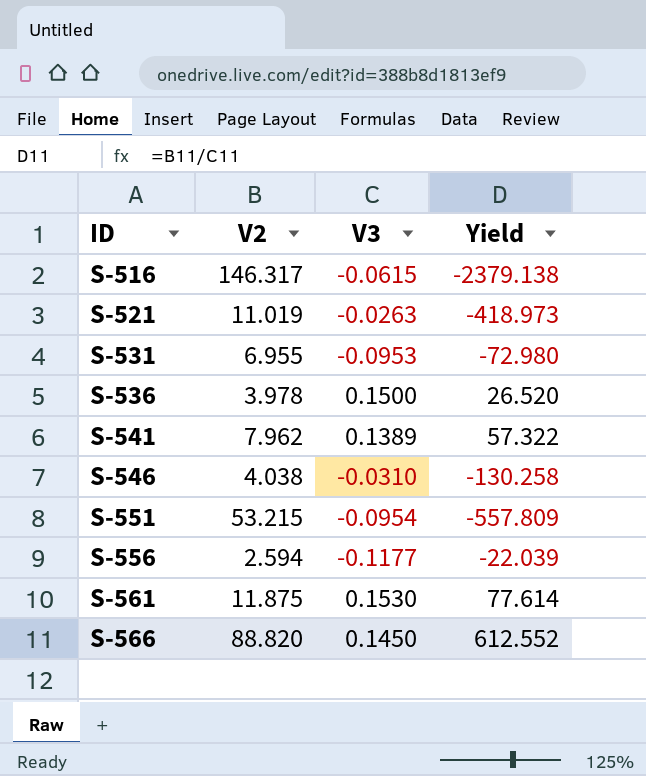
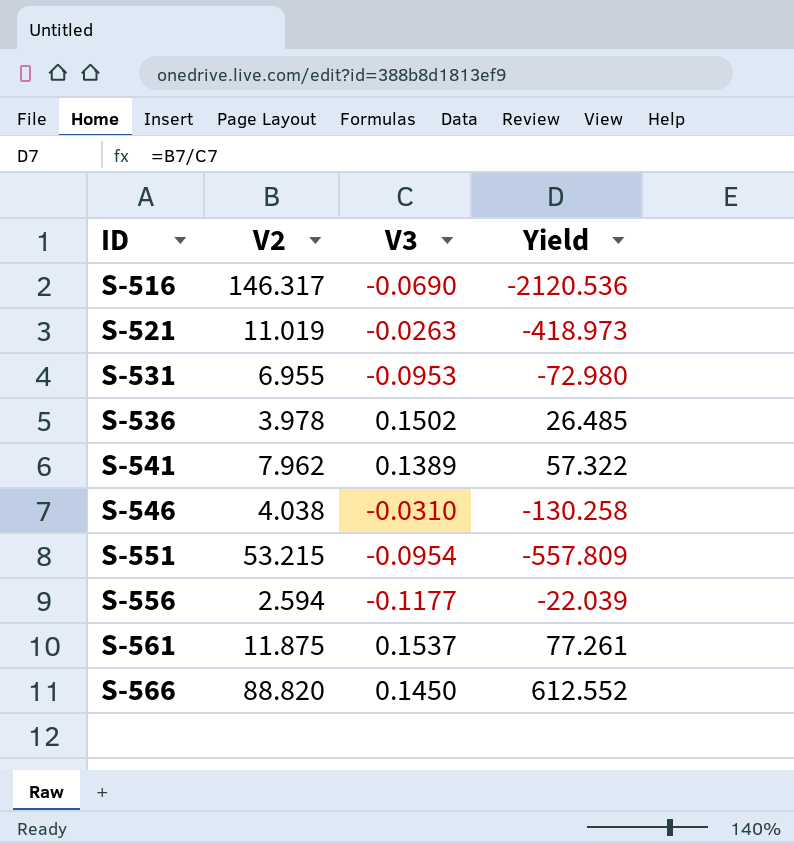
S-516 | V3: -0.0615 -> -0.0690
S-516 | Yield: -2379.138 -> -2120.536
S-536 | V3: 0.1500 -> 0.1502
S-536 | Yield: 26.520 -> 26.485
S-561 | V3: 0.1530 -> 0.1537
S-561 | Yield: 77.614 -> 77.261

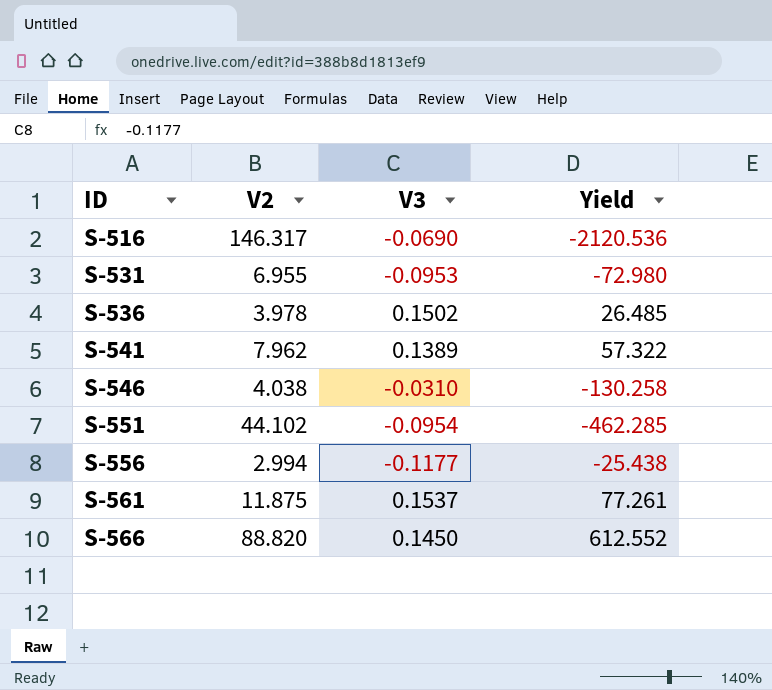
row S-521: 11.019 | -0.0263 | -418.973 -> none
S-551 | V2: 53.215 -> 44.102
S-551 | Yield: -557.809 -> -462.285
S-556 | V2: 2.594 -> 2.994
S-556 | Yield: -22.039 -> -25.438

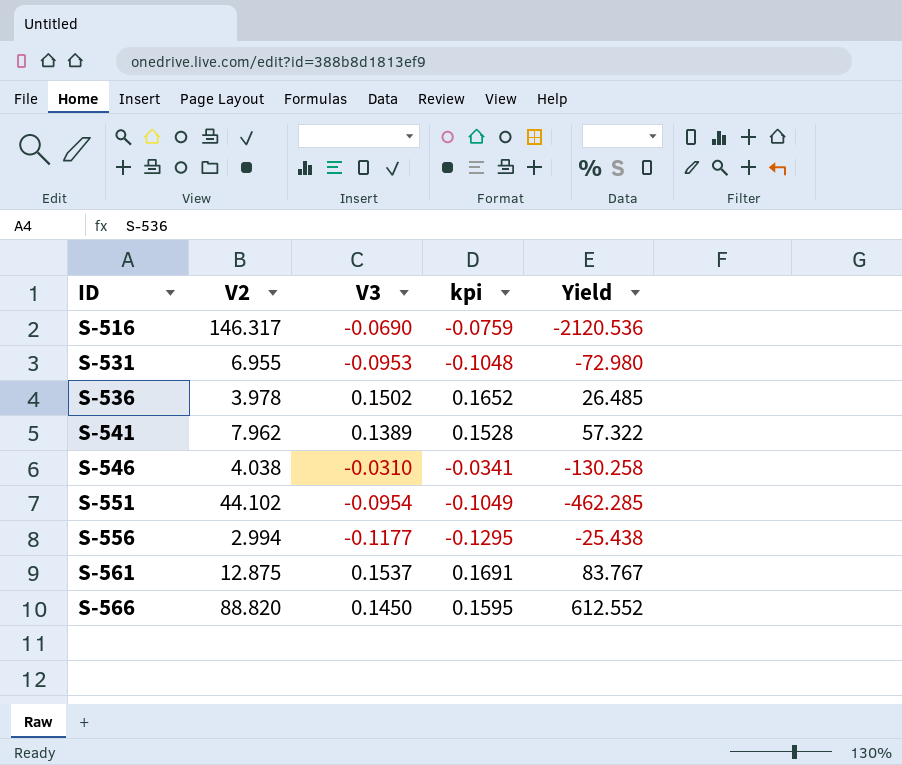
column kpi | formula: none -> [V3] * 1.1
S-561 | V2: 11.875 -> 12.875
S-561 | Yield: 77.261 -> 83.767

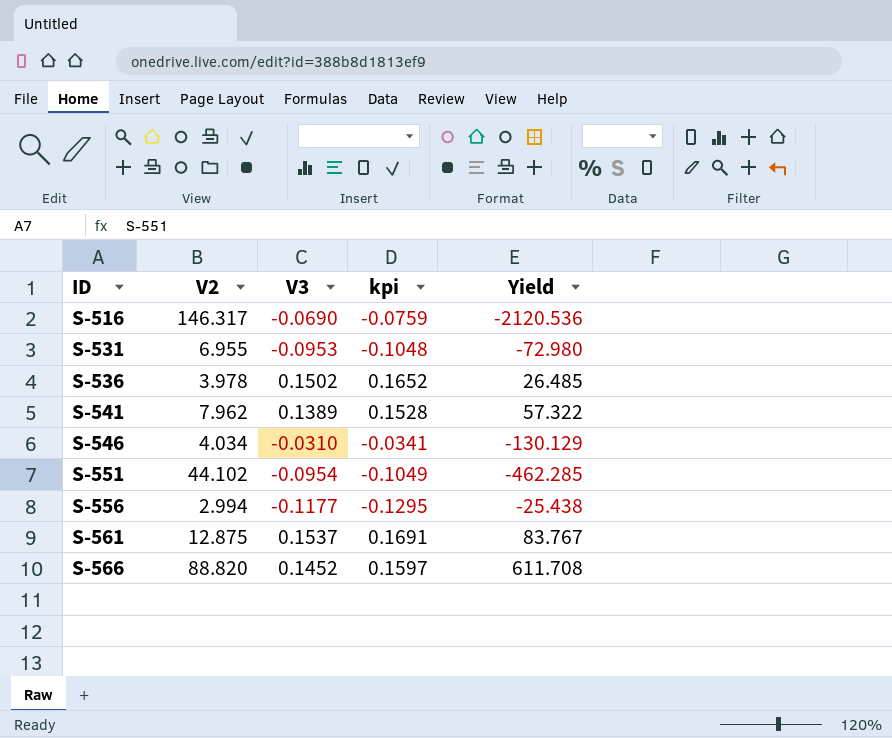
S-546 | V2: 4.038 -> 4.034
S-546 | Yield: -130.258 -> -130.129
S-566 | V3: 0.1450 -> 0.1452
S-566 | kpi: 0.1595 -> 0.1597
S-566 | Yield: 612.552 -> 611.708

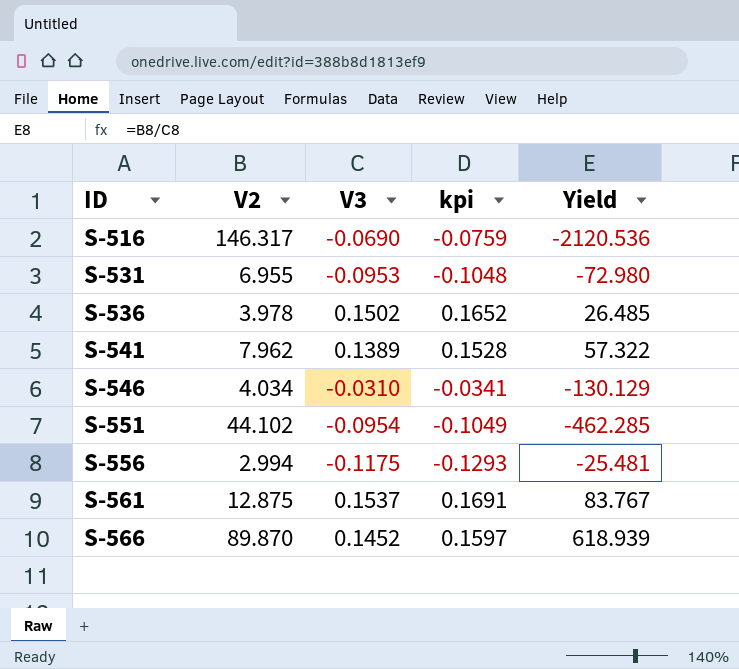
S-556 | V3: -0.1177 -> -0.1175
S-556 | kpi: -0.1295 -> -0.1293
S-556 | Yield: -25.438 -> -25.481
S-566 | V2: 88.820 -> 89.870
S-566 | Yield: 611.708 -> 618.939

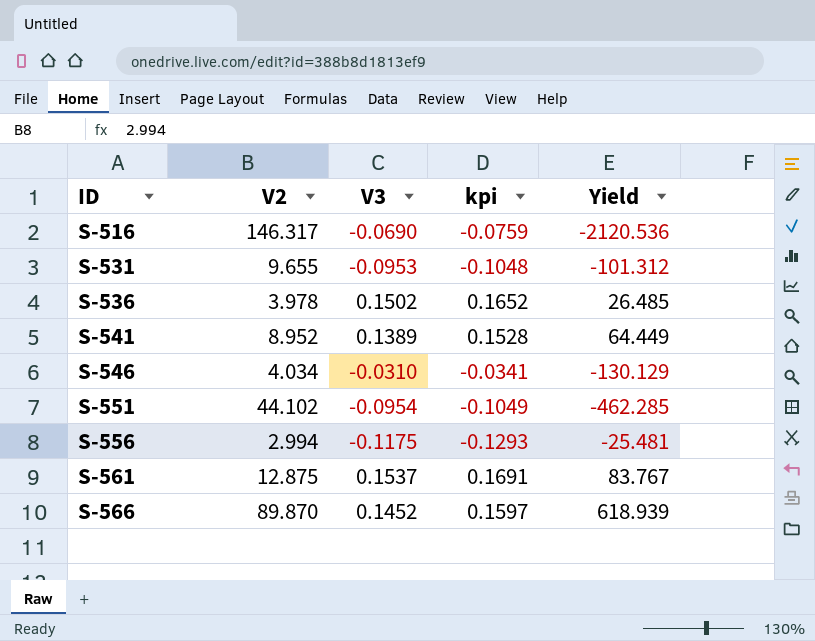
S-531 | V2: 6.955 -> 9.655
S-531 | Yield: -72.980 -> -101.312
S-541 | V2: 7.962 -> 8.952
S-541 | Yield: 57.322 -> 64.449

